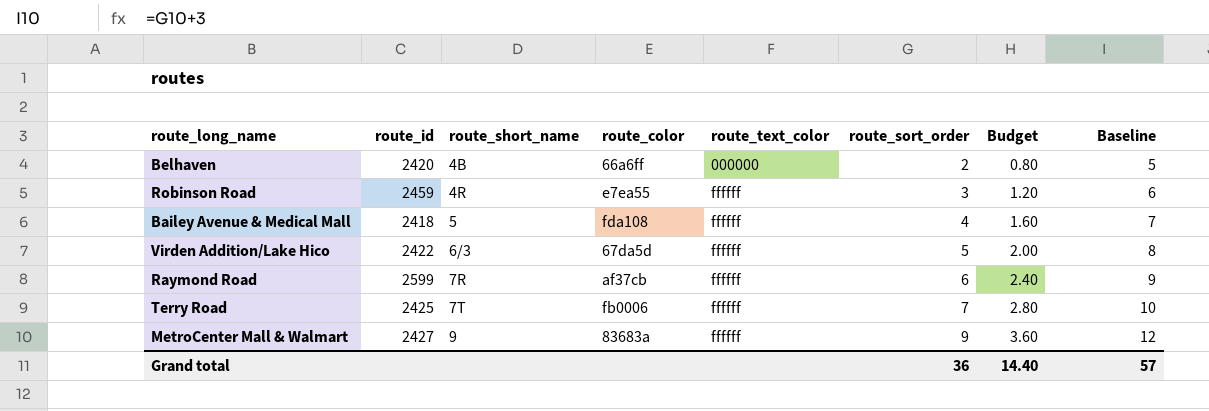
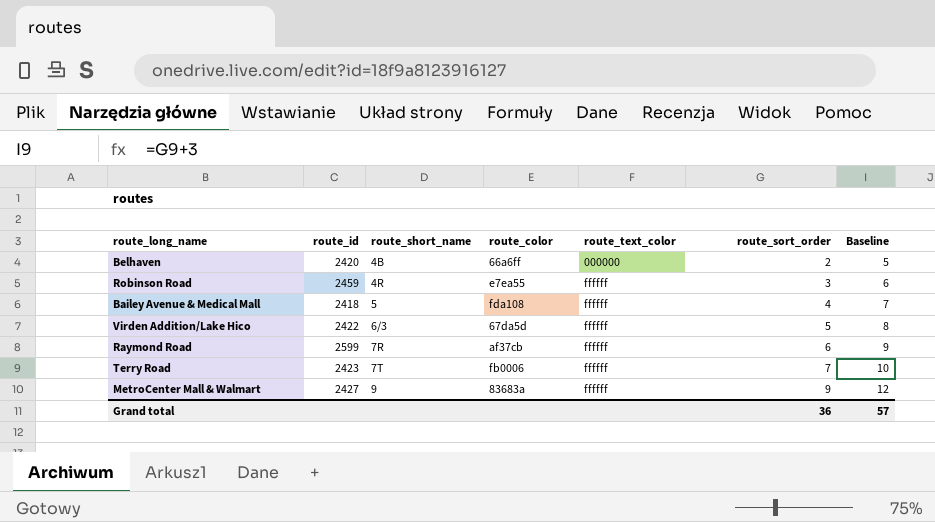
column Budget | formula: [route_sort_order] * 0.4 -> none
Terry Road | route_id: 2425 -> 2423

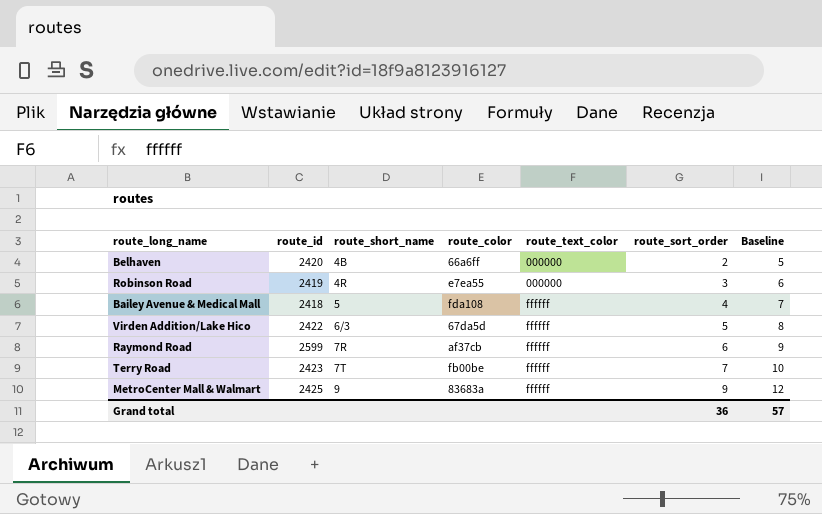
Robinson Road | route_id: 2459 -> 2419
Robinson Road | route_text_color: ffffff -> 000000
Terry Road | route_color: fb0006 -> fb00be
MetroCenter Mall & Walmart | route_id: 2427 -> 2425

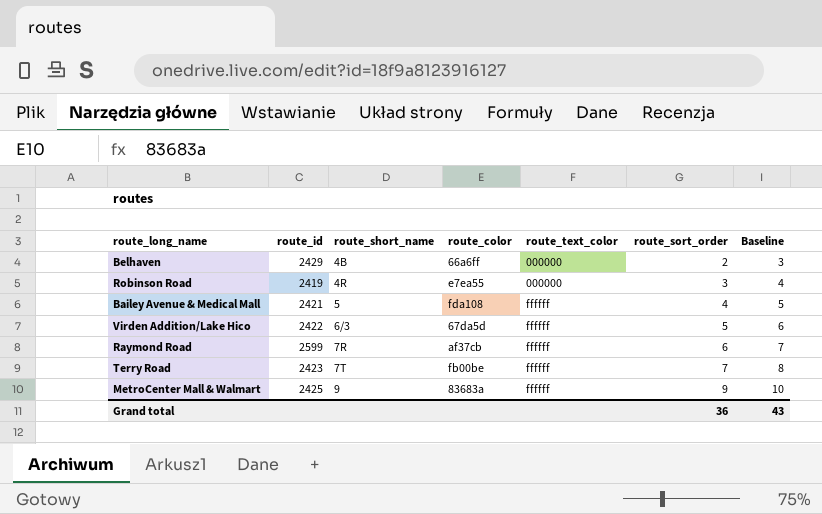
column Baseline | formula: [route_sort_order] + 3 -> [route_sort_order] + 1
Belhaven | route_id: 2420 -> 2429
Bailey Avenue & Medical Mall | route_id: 2418 -> 2421
Grand total | Baseline: 57 -> 43

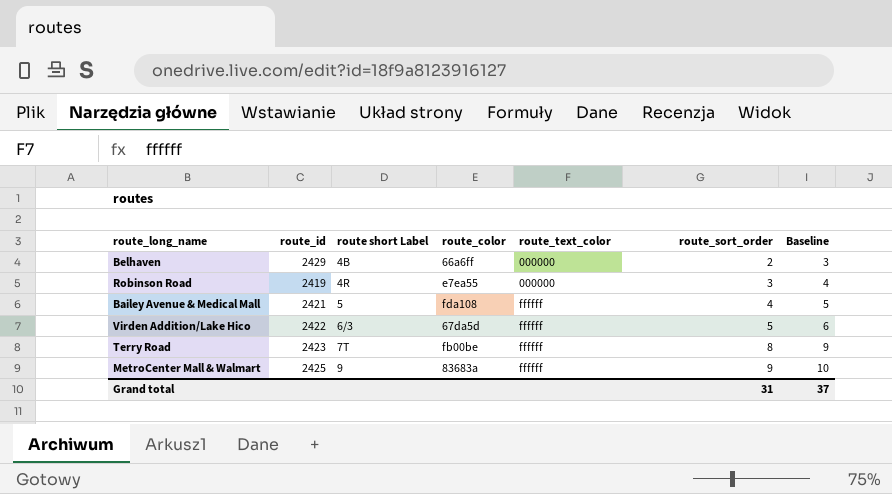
column name: route_short_name -> route short Label
row Raymond Road: 2599 | 7R | af37cb | ffffff | 6 | 7 -> none
Terry Road | route_sort_order: 7 -> 8
Terry Road | Baseline: 8 -> 9
Grand total | route_sort_order: 36 -> 31
Grand total | Baseline: 43 -> 37

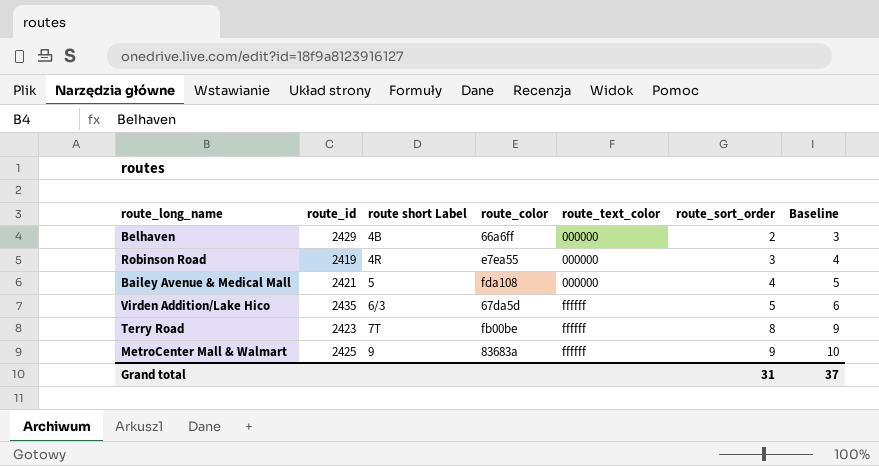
Bailey Avenue & Medical Mall | route_text_color: ffffff -> 000000
Virden Addition/Lake Hico | route_id: 2422 -> 2435

